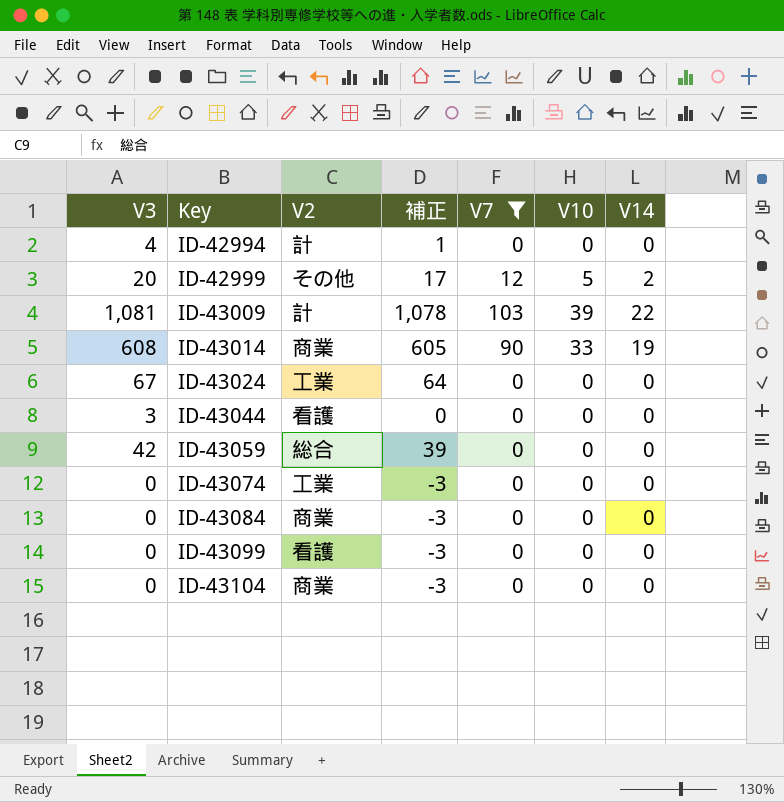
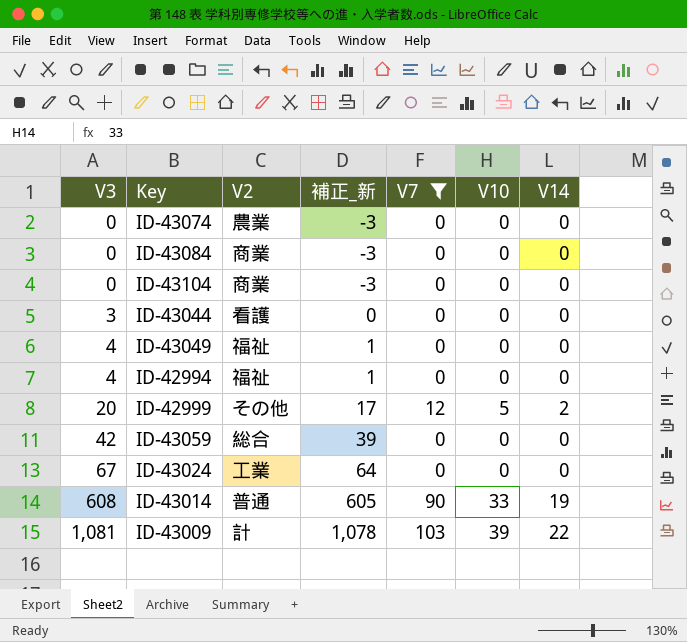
row order: Key ascending -> V3 ascending
column name: 補正 -> 補正_新
row ID-43099: 0 | 看護 | -3 | 0 | 0 | 0 -> none
ID-43074 | V2: 工業 -> 農業
row ID-43049: none -> 4 | 福祉 | 1 | 0 | 0 | 0
ID-42994 | V2: 計 -> 福祉
ID-43014 | V2: 商業 -> 普通

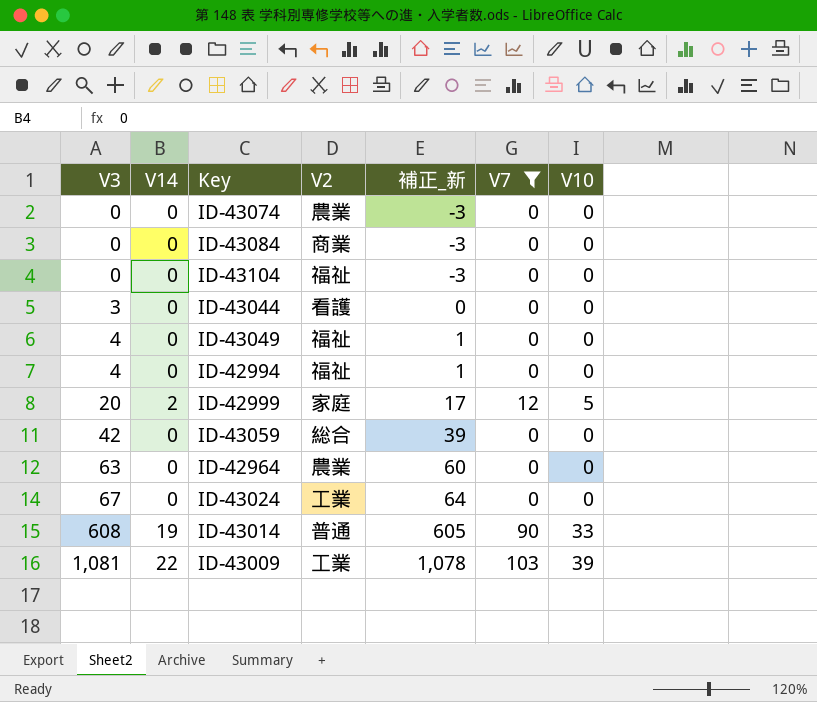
column V14 | position: 7 -> 2
ID-43104 | V2: 商業 -> 福祉
ID-42999 | V2: その他 -> 家庭
row ID-42964: none -> 63 | 0 | 農業 | 60 | 0 | 0
ID-43009 | V2: 計 -> 工業

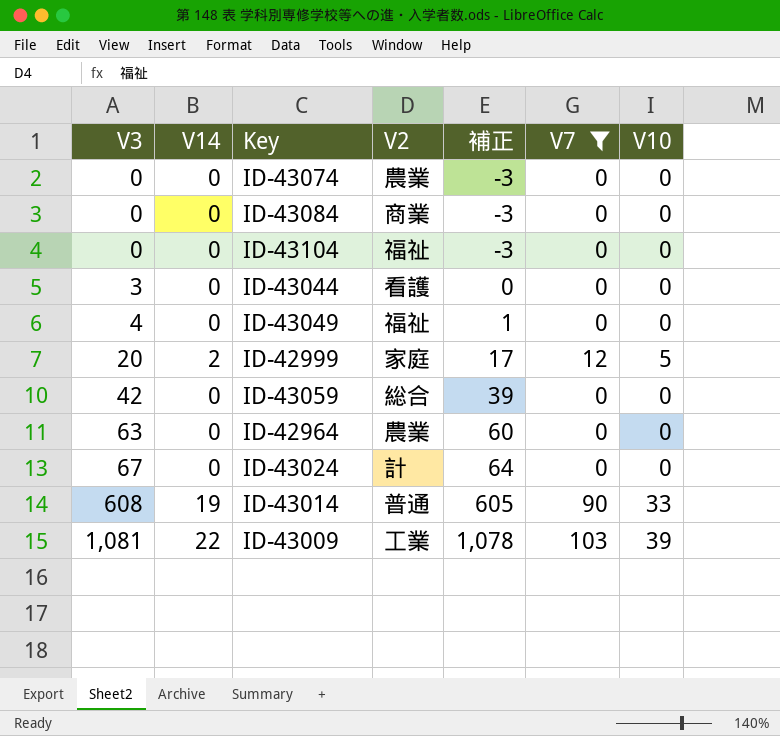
column name: 補正_新 -> 補正
row ID-42994: 4 | 0 | 福祉 | 1 | 0 | 0 -> none
ID-43024 | V2: 工業 -> 計

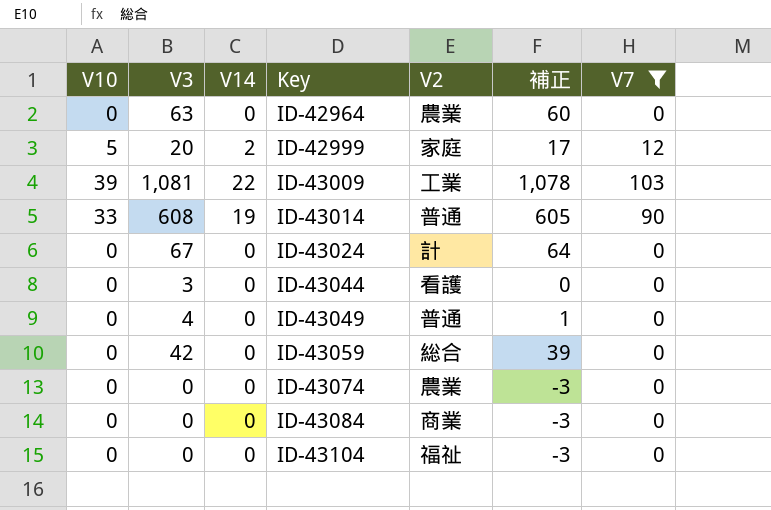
row order: V3 ascending -> Key ascending
column V10 | position: 7 -> 1
ID-43049 | V2: 福祉 -> 普通

